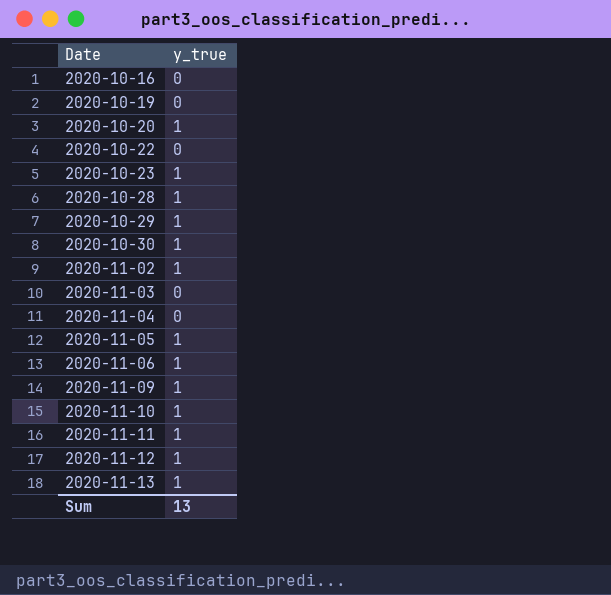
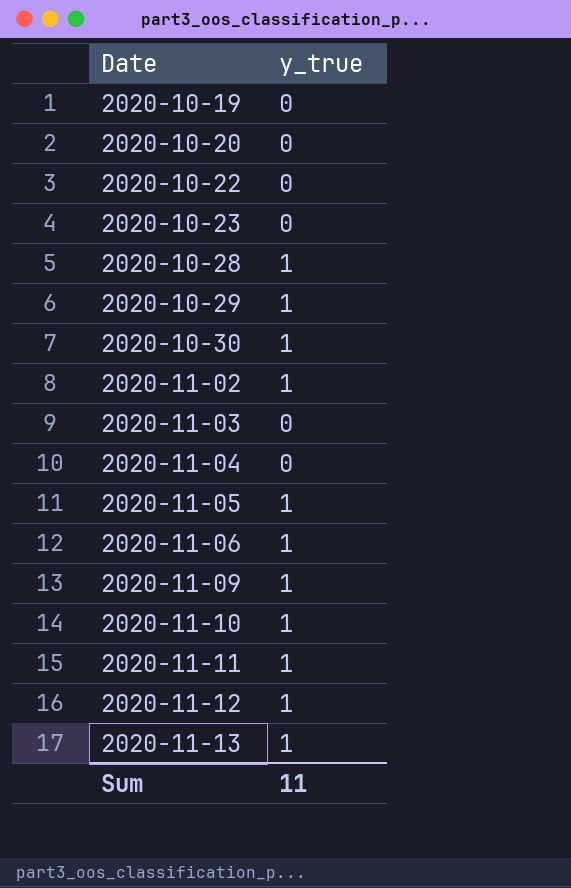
row 2020-10-16: 0 -> none
2020-10-20 | y_true: 1 -> 0
2020-10-23 | y_true: 1 -> 0
Sum | y_true: 13 -> 11

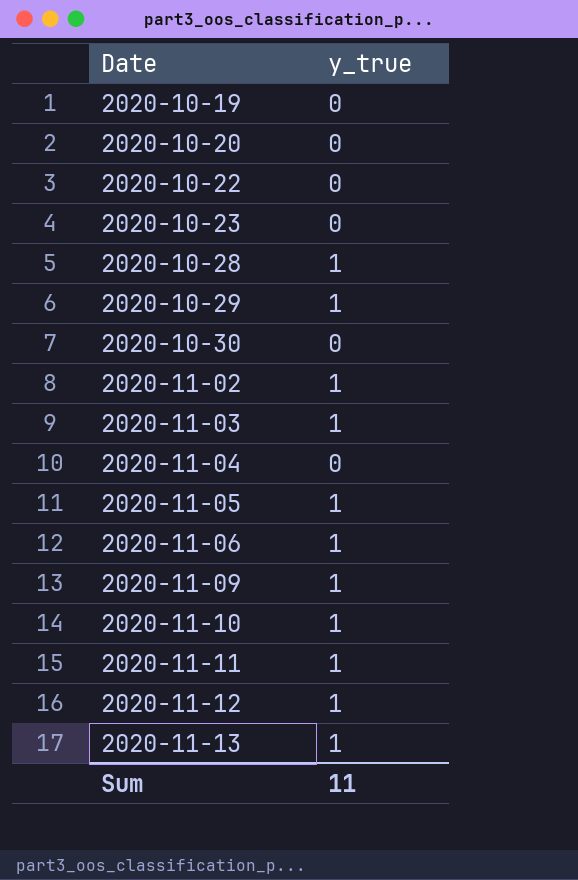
2020-10-30 | y_true: 1 -> 0
2020-11-03 | y_true: 0 -> 1

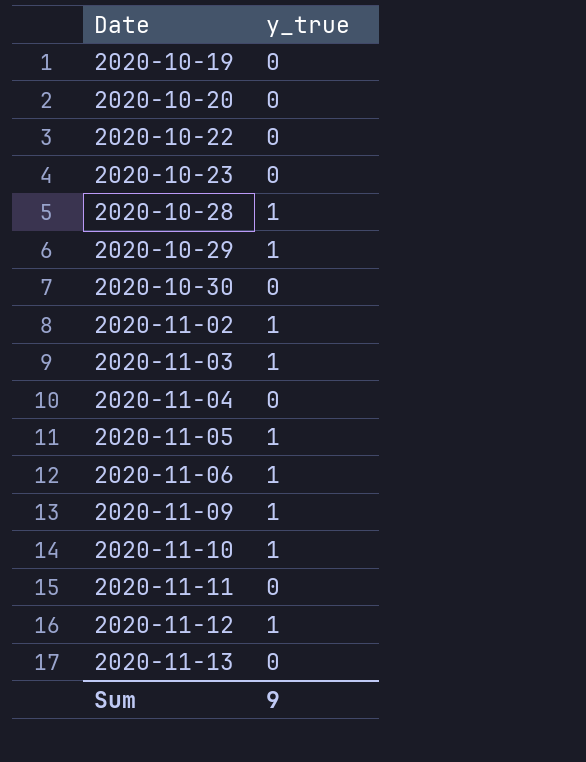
2020-11-11 | y_true: 1 -> 0
2020-11-13 | y_true: 1 -> 0
Sum | y_true: 11 -> 9

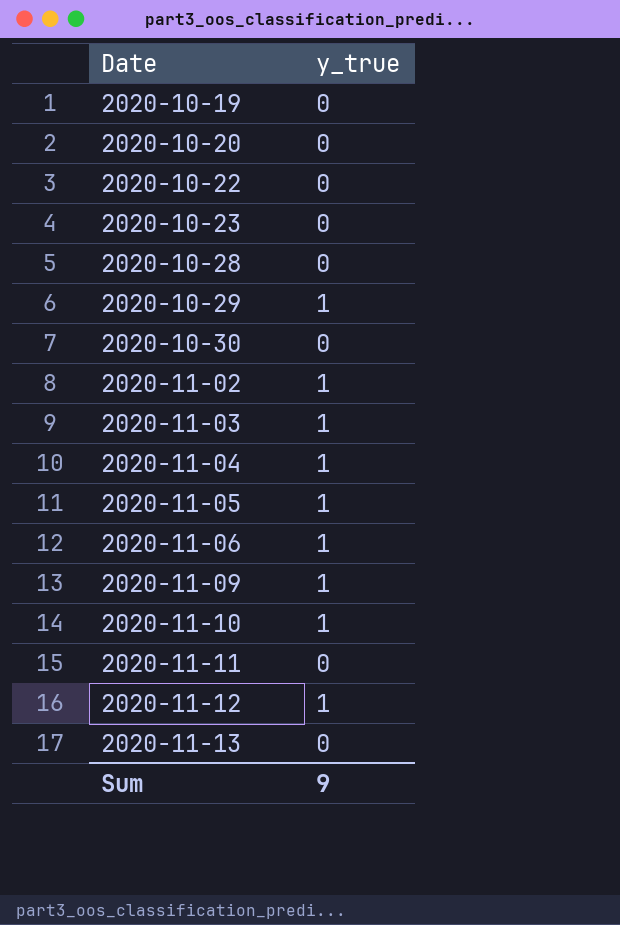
2020-10-28 | y_true: 1 -> 0
2020-11-04 | y_true: 0 -> 1

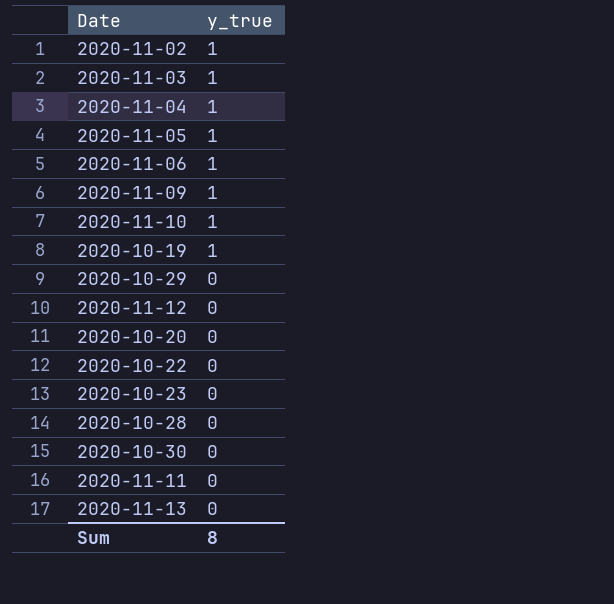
row order: Date ascending -> y_true descending
2020-10-19 | y_true: 0 -> 1
2020-10-29 | y_true: 1 -> 0
2020-11-12 | y_true: 1 -> 0
Sum | y_true: 9 -> 8

